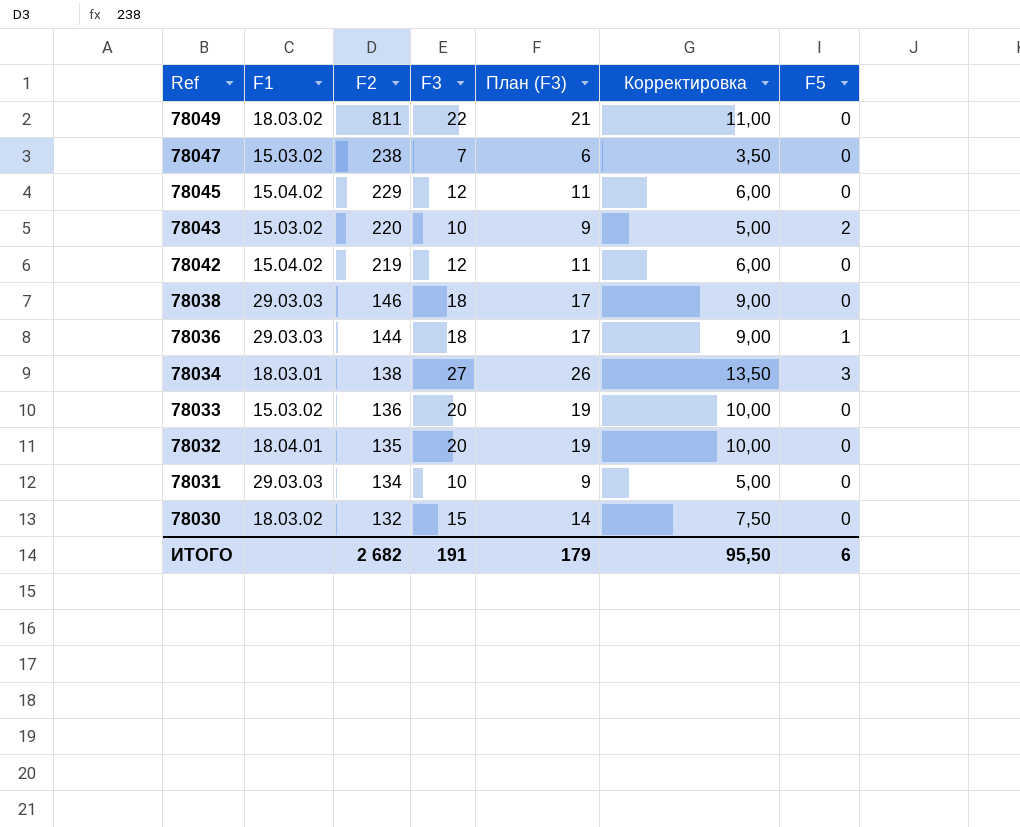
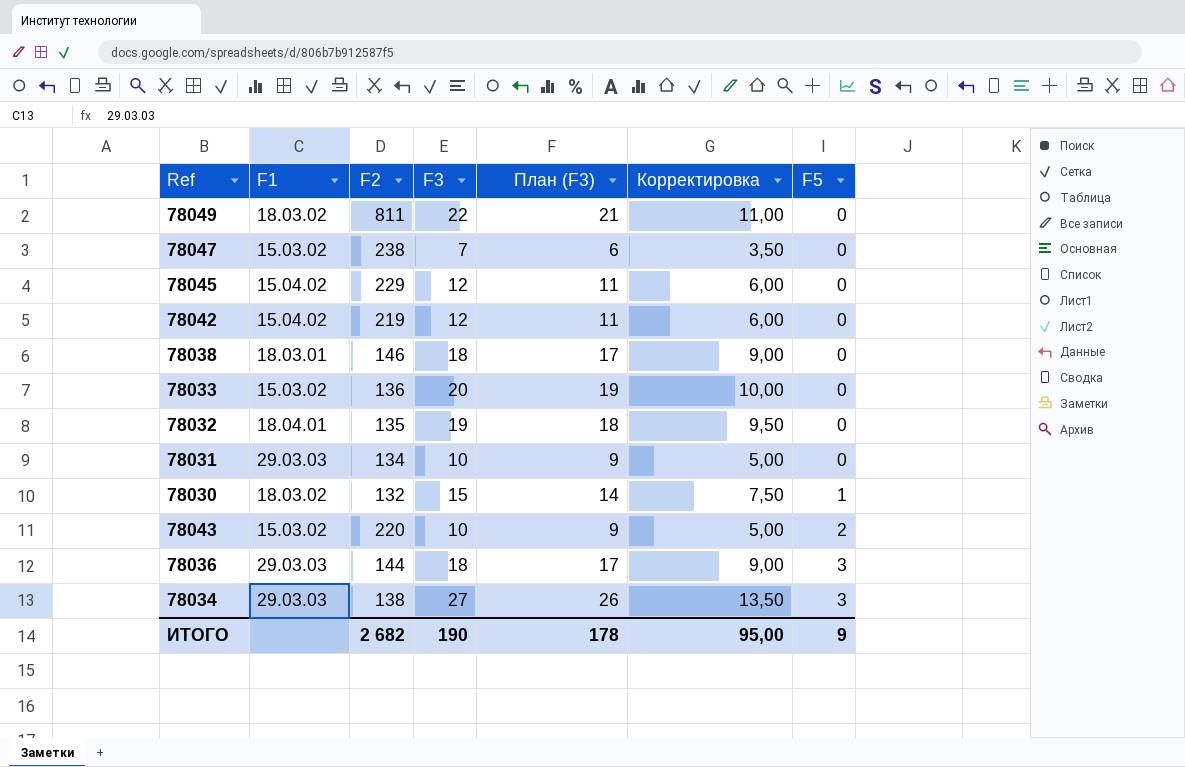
row order: Ref descending -> F5 ascending
78038 | F1: 29.03.03 -> 18.03.01
78032 | F3: 20 -> 19
78032 | План (F3): 19 -> 18
78032 | Корректировка: 10,00 -> 9,50
78030 | F5: 0 -> 1
78036 | F5: 1 -> 3
78034 | F1: 18.03.01 -> 29.03.03
ИТОГО | F3: 191 -> 190
ИТОГО | План (F3): 179 -> 178
ИТОГО | Корректировка: 95,50 -> 95,00
ИТОГО | F5: 6 -> 9

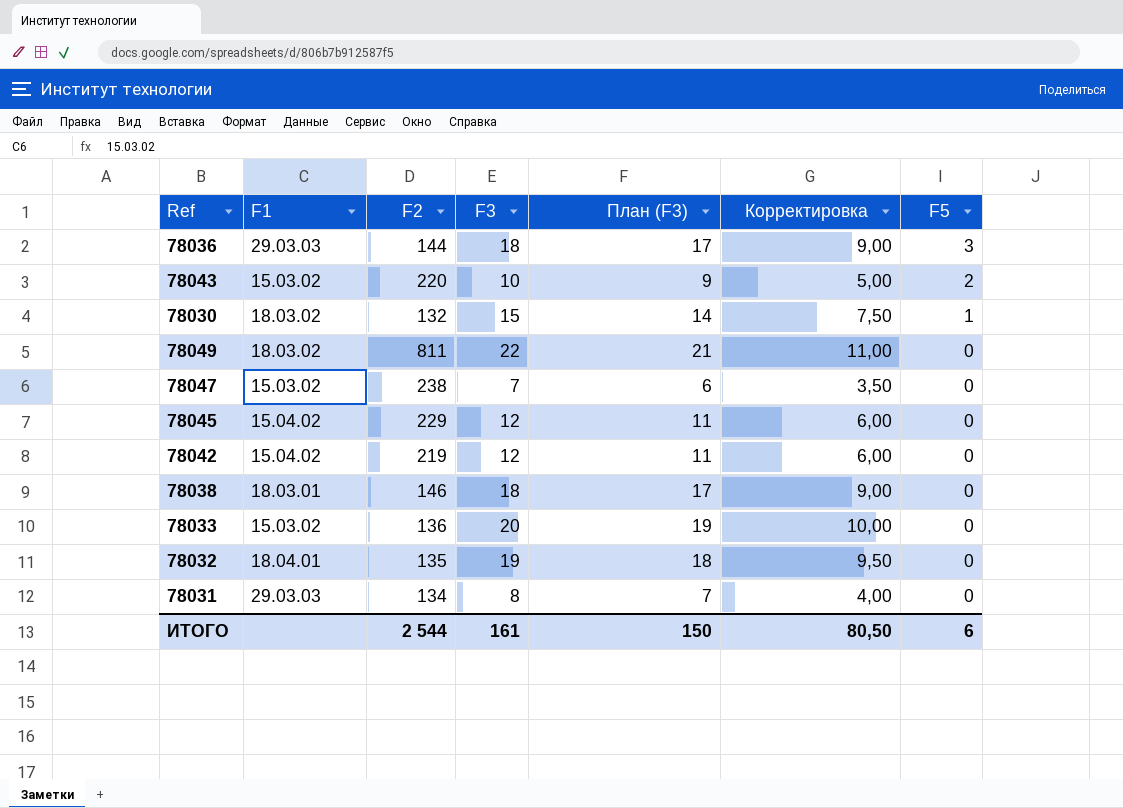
row order: F5 ascending -> F5 descending
row 78034: 29.03.03 | 138 | 27 | 26 | 13,50 | 3 -> none
78031 | F3: 10 -> 8
78031 | План (F3): 9 -> 7
78031 | Корректировка: 5,00 -> 4,00
ИТОГО | F2: 2 682 -> 2 544
ИТОГО | F3: 190 -> 161
ИТОГО | План (F3): 178 -> 150
ИТОГО | Корректировка: 95,00 -> 80,50
ИТОГО | F5: 9 -> 6

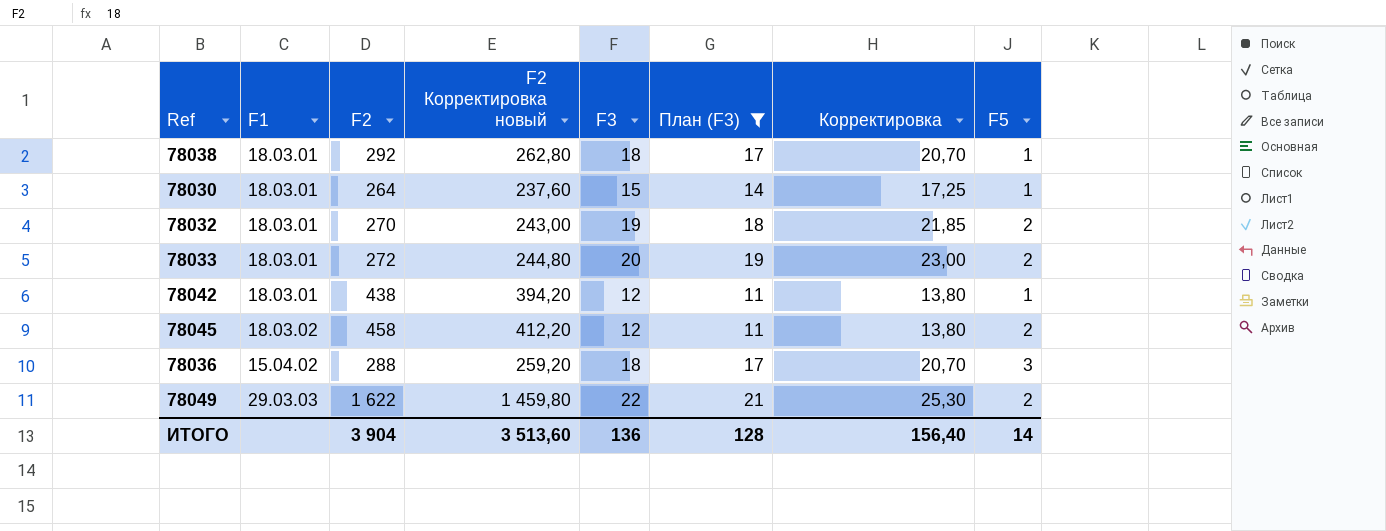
filter: none -> План (F3) >= 11
row order: F5 descending -> F1 ascending
column F2 Корректировка новый | formula: none -> [F2] * 0,9
column Корректировка | formula: [F3] * 0,5 -> [F3] * 1,15
78038 | F2: 146 -> 292
78038 | F5: 0 -> 1
78030 | F1: 18.03.02 -> 18.03.01
78030 | F2: 132 -> 264
78032 | F1: 18.04.01 -> 18.03.01
78032 | F2: 135 -> 270
78032 | F5: 0 -> 2
78033 | F1: 15.03.02 -> 18.03.01
78033 | F2: 136 -> 272
78033 | F5: 0 -> 2
78042 | F1: 15.04.02 -> 18.03.01
78042 | F2: 219 -> 438
78042 | F5: 0 -> 1
78045 | F1: 15.04.02 -> 18.03.02
78045 | F2: 229 -> 458
78045 | F5: 0 -> 2
78036 | F1: 29.03.03 -> 15.04.02
78036 | F2: 144 -> 288
78049 | F1: 18.03.02 -> 29.03.03
78049 | F2: 811 -> 1 622
78049 | F5: 0 -> 2
ИТОГО | F2: 2 544 -> 3 904
ИТОГО | F3: 161 -> 136
ИТОГО | План (F3): 150 -> 128
ИТОГО | Корректировка: 80,50 -> 156,40
ИТОГО | F5: 6 -> 14

